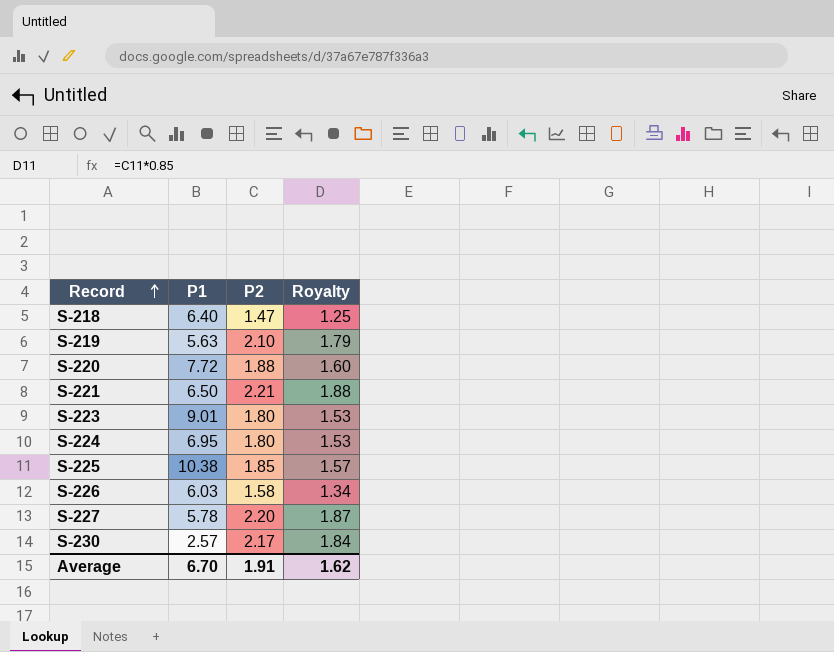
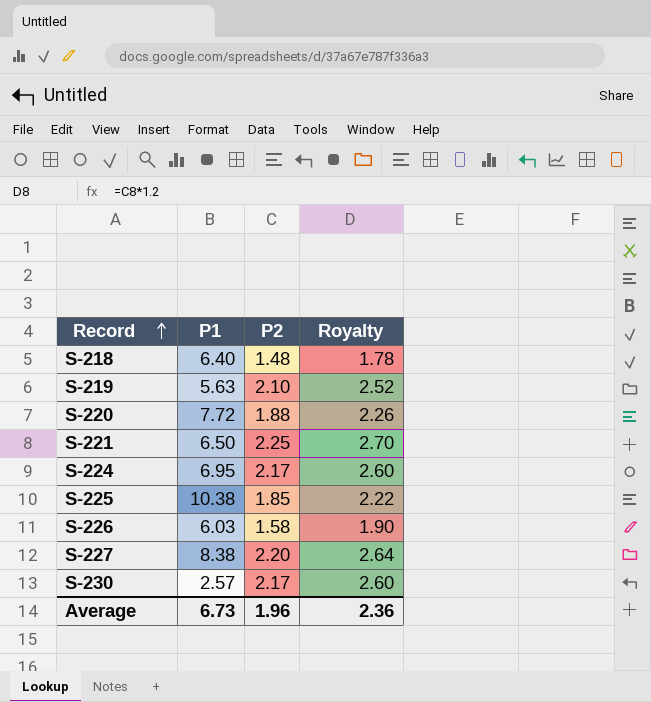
column Royalty | formula: [P2] * 0.85 -> [P2] * 1.2
row S-223: 9.01 | 1.80 | 1.53 -> none
S-218 | P2: 1.47 -> 1.48
S-221 | P2: 2.21 -> 2.25
S-224 | P2: 1.80 -> 2.17
S-227 | P1: 5.78 -> 8.38
Average | P1: 6.70 -> 6.73
Average | P2: 1.91 -> 1.96
Average | Royalty: 1.62 -> 2.36

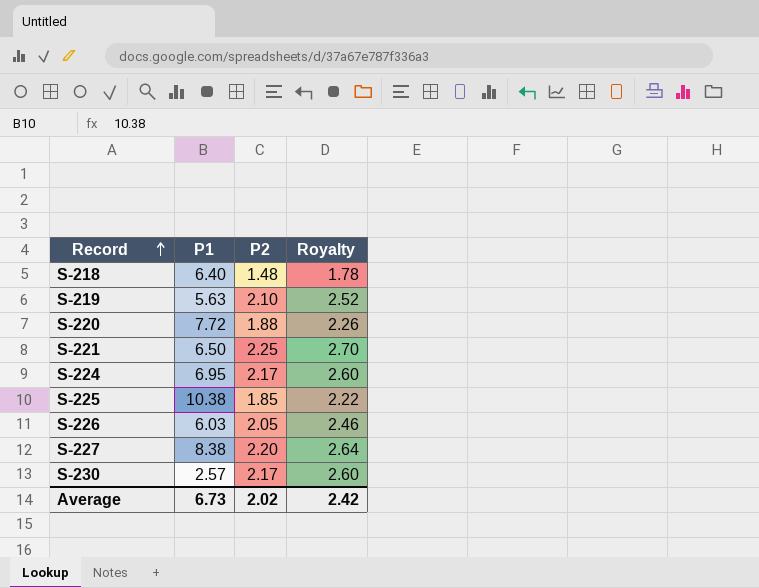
S-226 | P2: 1.58 -> 2.05
S-226 | Royalty: 1.90 -> 2.46
Average | P2: 1.96 -> 2.02
Average | Royalty: 2.36 -> 2.42

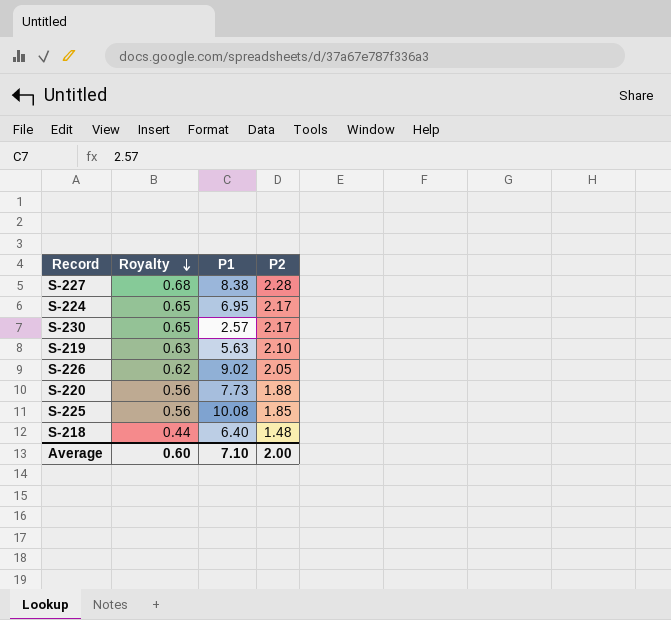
row order: Record ascending -> Royalty descending
column Royalty | formula: [P2] * 1.2 -> [P2] * 0.3
column Royalty | position: 4 -> 2
row S-221: 6.50 | 2.25 | 2.70 -> none
S-227 | P2: 2.20 -> 2.28
S-226 | P1: 6.03 -> 9.02
S-220 | P1: 7.72 -> 7.73
S-225 | P1: 10.38 -> 10.08
Average | Royalty: 2.42 -> 0.60
Average | P1: 6.73 -> 7.10
Average | P2: 2.02 -> 2.00

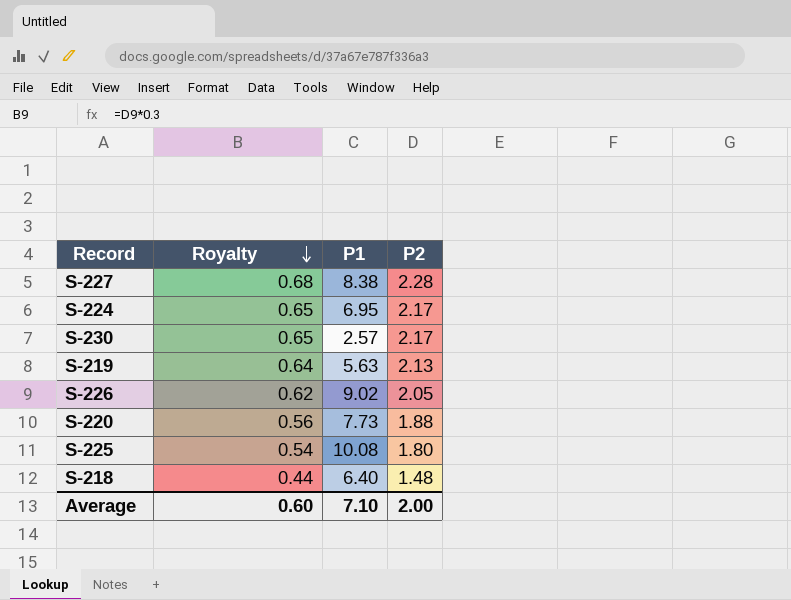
S-219 | Royalty: 0.63 -> 0.64
S-219 | P2: 2.10 -> 2.13
S-225 | Royalty: 0.56 -> 0.54
S-225 | P2: 1.85 -> 1.80

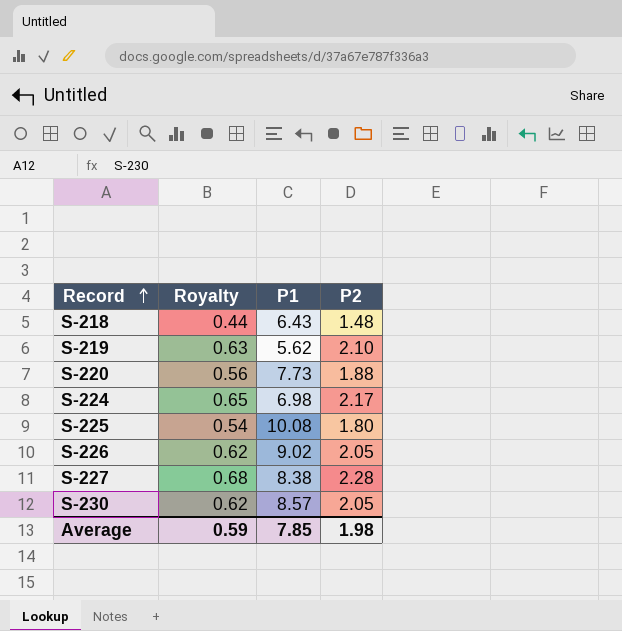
row order: Royalty descending -> Record ascending
S-218 | P1: 6.40 -> 6.43
S-219 | Royalty: 0.64 -> 0.63
S-219 | P1: 5.63 -> 5.62
S-219 | P2: 2.13 -> 2.10
S-224 | P1: 6.95 -> 6.98
S-230 | Royalty: 0.65 -> 0.62
S-230 | P1: 2.57 -> 8.57
S-230 | P2: 2.17 -> 2.05
Average | Royalty: 0.60 -> 0.59
Average | P1: 7.10 -> 7.85
Average | P2: 2.00 -> 1.98

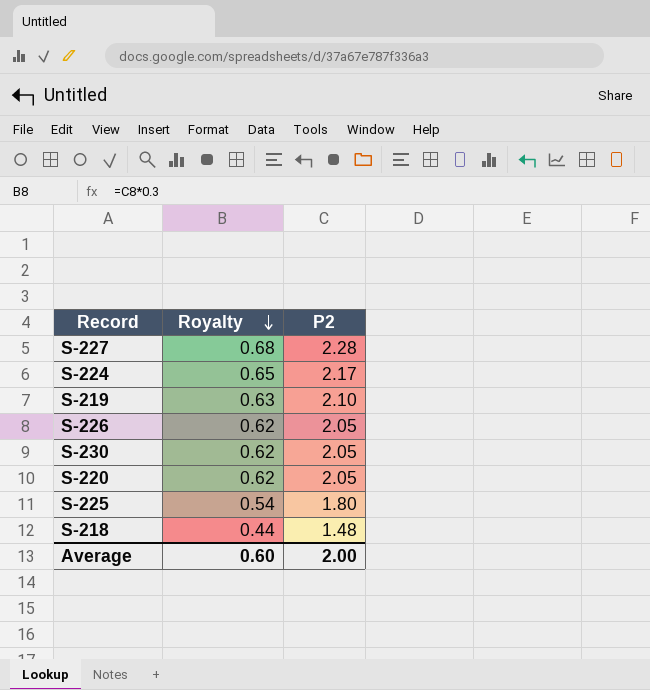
row order: Record ascending -> Royalty descending
column P1 | position: 3 -> none
S-220 | Royalty: 0.56 -> 0.62
S-220 | P2: 1.88 -> 2.05
Average | Royalty: 0.59 -> 0.60
Average | P2: 1.98 -> 2.00

